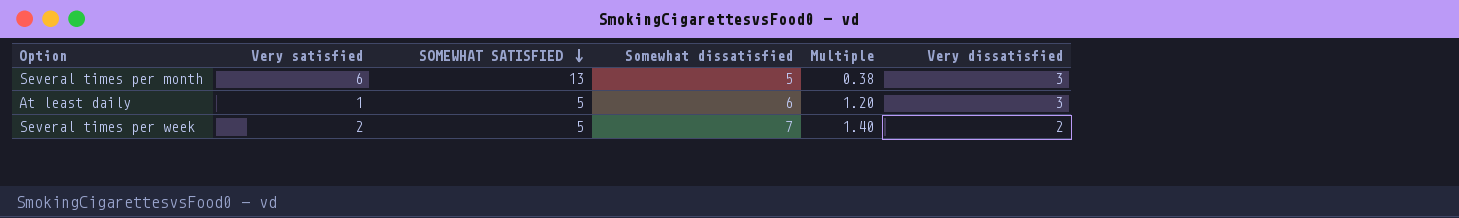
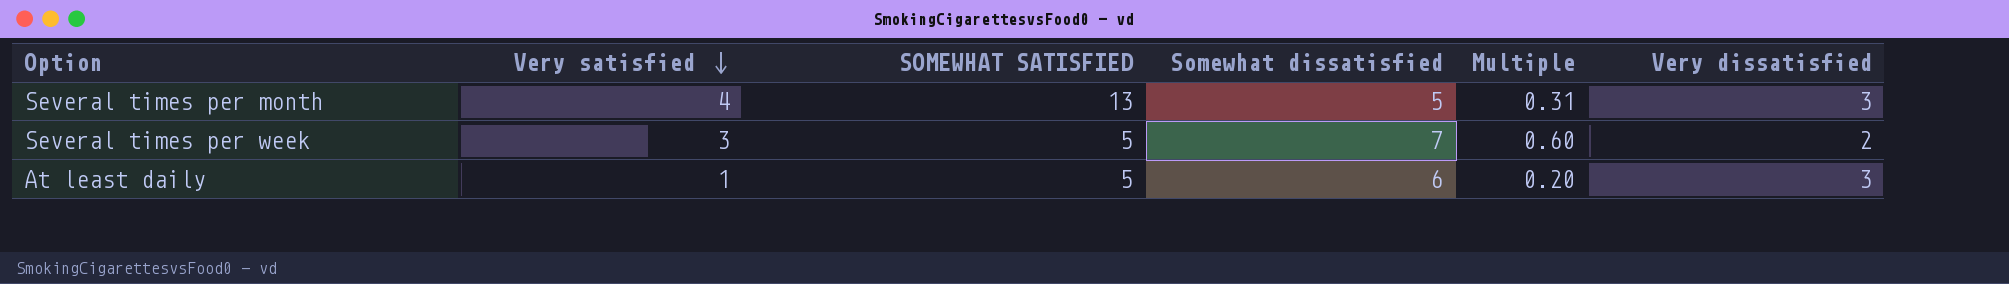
row order: SOMEWHAT SATISFIED descending -> Very satisfied descending
column Multiple | formula: [Somewhat dissatisfied] / [SOMEWHAT SATISFIED] -> [Very satisfied] / [SOMEWHAT SATISFIED]
Several times per month | Very satisfied: 6 -> 4
Several times per week | Very satisfied: 2 -> 3

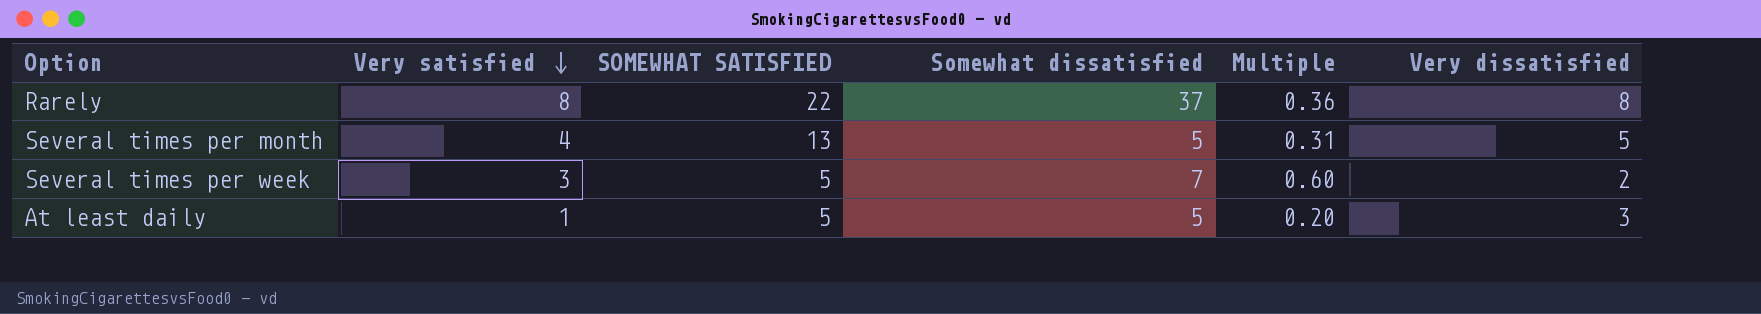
row Rarely: none -> 8 | 22 | 37 | 0.36 | 8
Several times per month | Very dissatisfied: 3 -> 5
At least daily | Somewhat dissatisfied: 6 -> 5

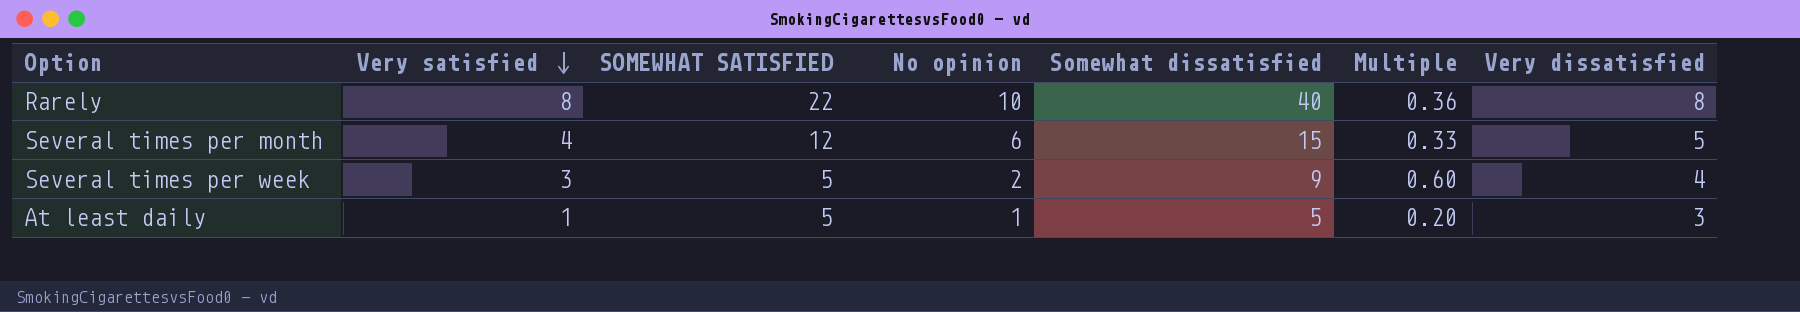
column No opinion | position: none -> 4
Rarely | Somewhat dissatisfied: 37 -> 40
Several times per month | SOMEWHAT SATISFIED: 13 -> 12
Several times per month | Somewhat dissatisfied: 5 -> 15
Several times per month | Multiple: 0.31 -> 0.33
Several times per week | Somewhat dissatisfied: 7 -> 9
Several times per week | Very dissatisfied: 2 -> 4

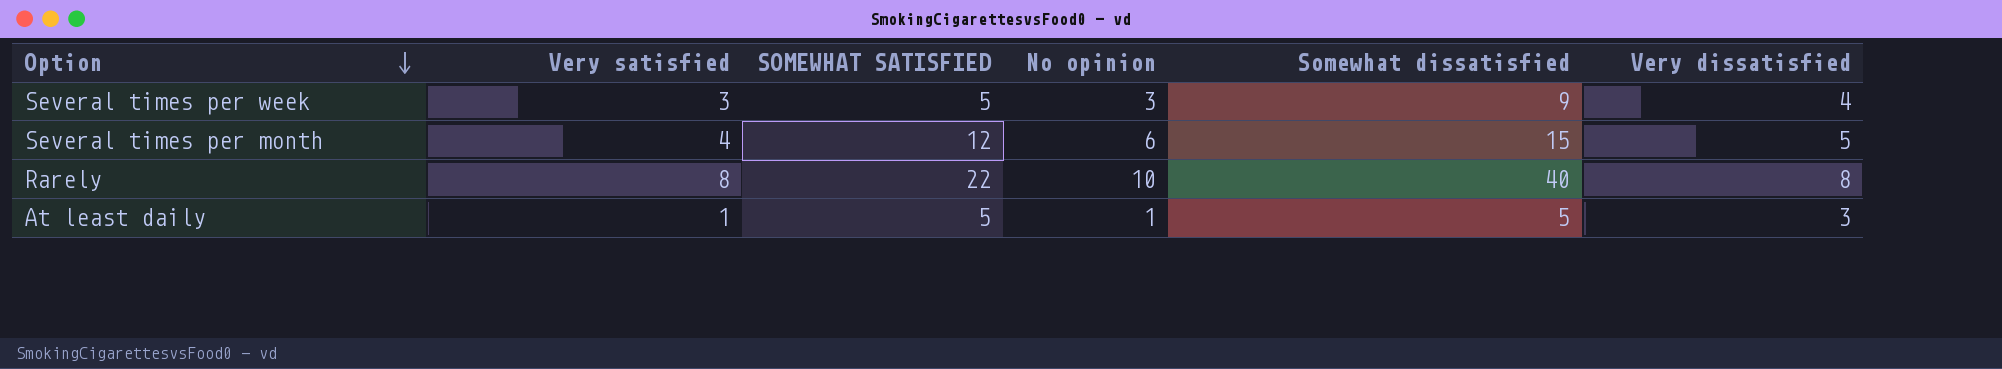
row order: Very satisfied descending -> Option descending
column Multiple | formula: [Very satisfied] / [SOMEWHAT SATISFIED] -> none
Several times per week | No opinion: 2 -> 3

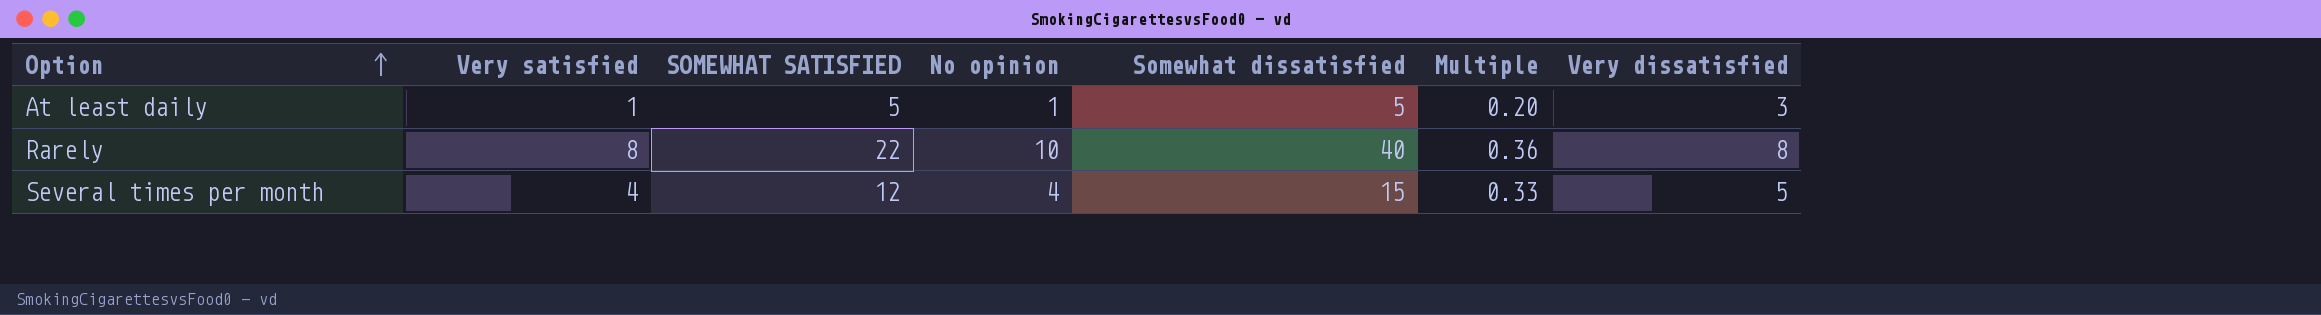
row order: Option descending -> Option ascending
column Multiple | formula: none -> [Very satisfied] / [SOMEWHAT SATISFIED]
row Several times per week: 3 | 5 | 3 | 9 | 4 -> none
Several times per month | No opinion: 6 -> 4

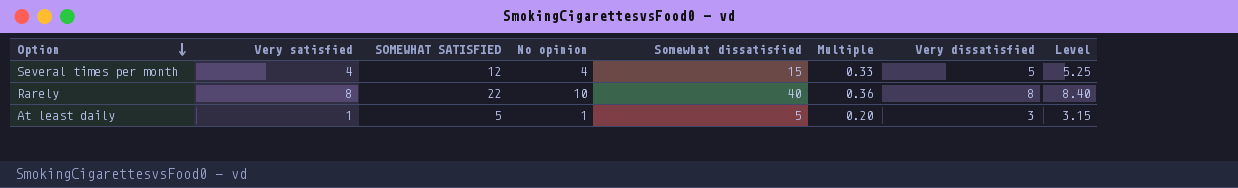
row order: Option ascending -> Option descending
column Level | formula: none -> [Very dissatisfied] * 1.05

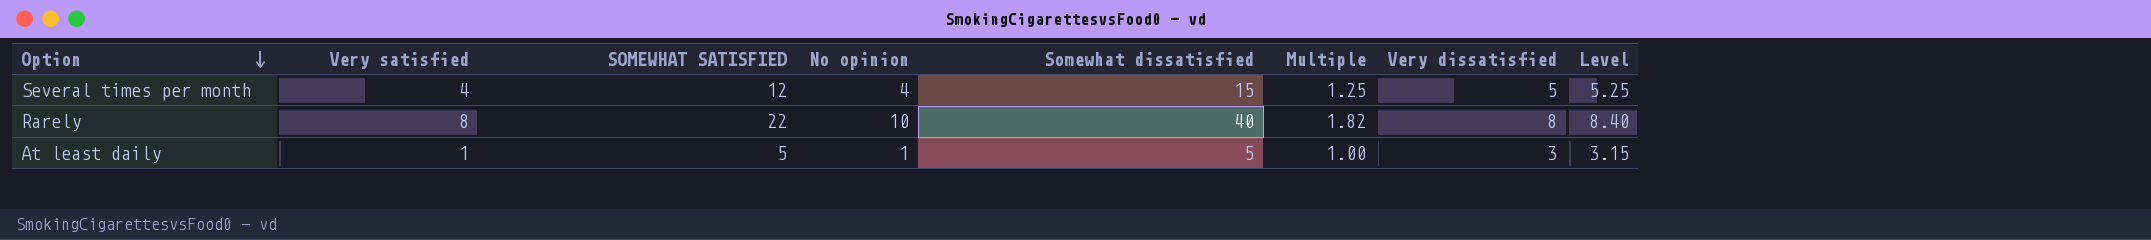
column Multiple | formula: [Very satisfied] / [SOMEWHAT SATISFIED] -> [Somewhat dissatisfied] / [SOMEWHAT SATISFIED]

